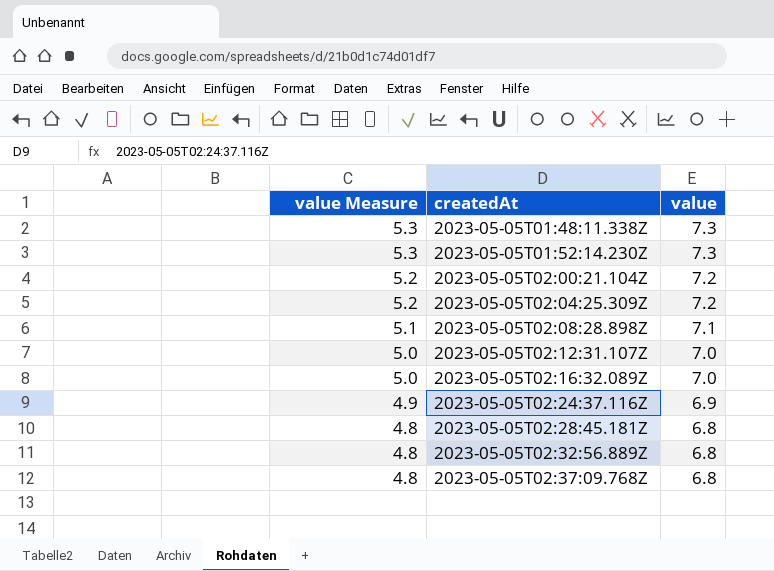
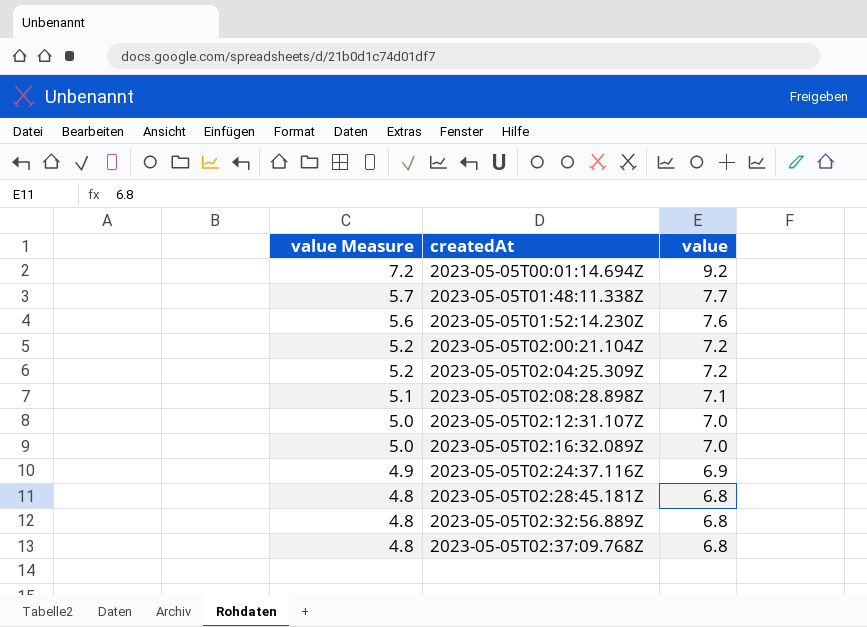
row 2023-05-05T00:01:14.694Z: none -> 7.2 | 9.2
2023-05-05T01:48:11.338Z | value Measure: 5.3 -> 5.7
2023-05-05T01:48:11.338Z | value: 7.3 -> 7.7
2023-05-05T01:52:14.230Z | value Measure: 5.3 -> 5.6
2023-05-05T01:52:14.230Z | value: 7.3 -> 7.6

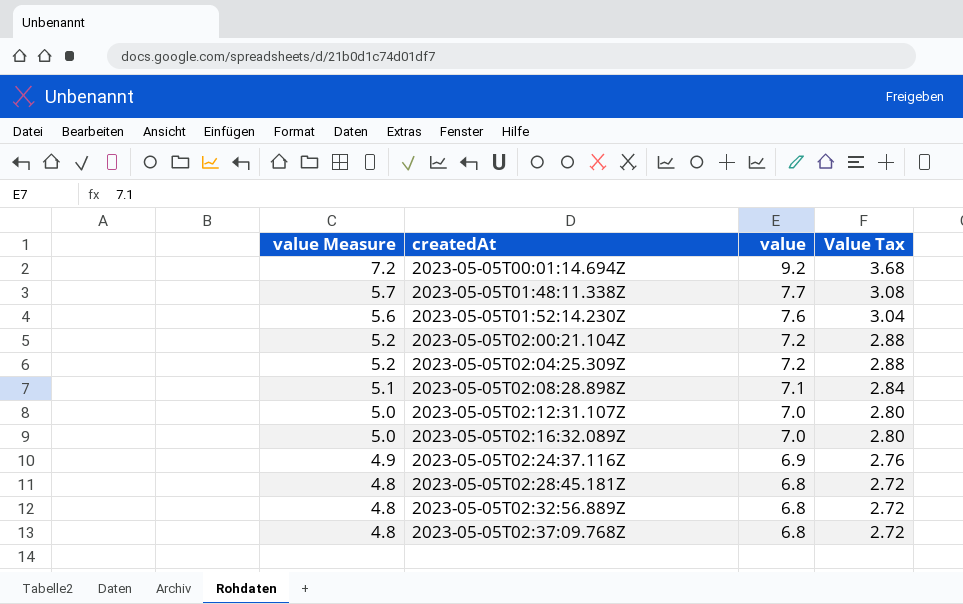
column Value Tax | formula: none -> [value] * 0.4

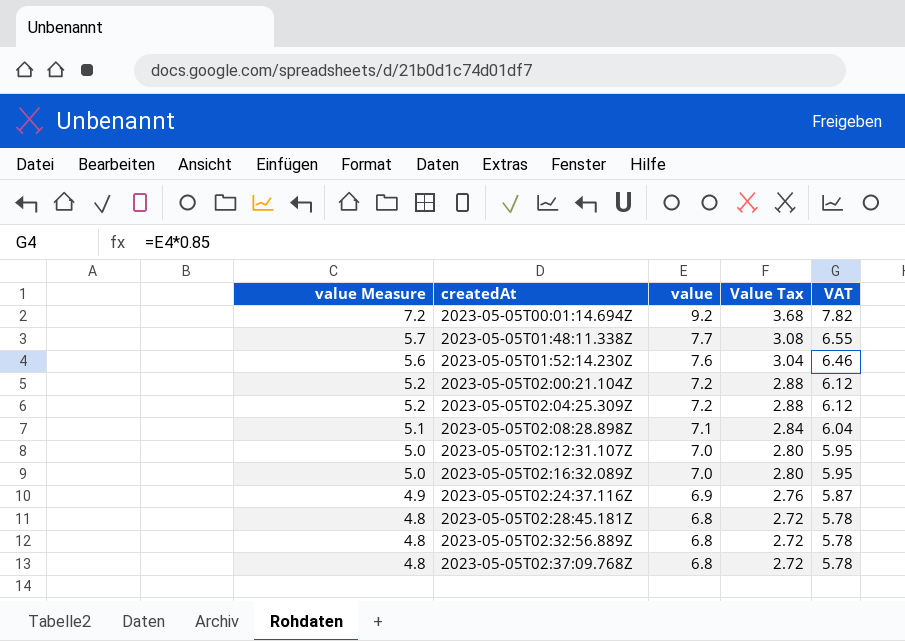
column VAT | formula: none -> [value] * 0.85

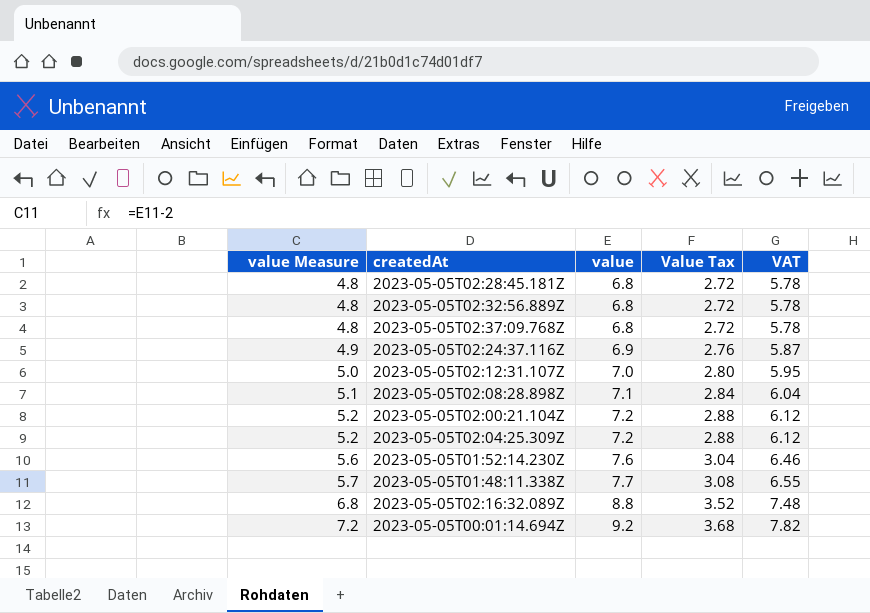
row order: value Measure descending -> value Measure ascending
2023-05-05T02:16:32.089Z | value Measure: 5.0 -> 6.8
2023-05-05T02:16:32.089Z | value: 7.0 -> 8.8
2023-05-05T02:16:32.089Z | Value Tax: 2.80 -> 3.52
2023-05-05T02:16:32.089Z | VAT: 5.95 -> 7.48

